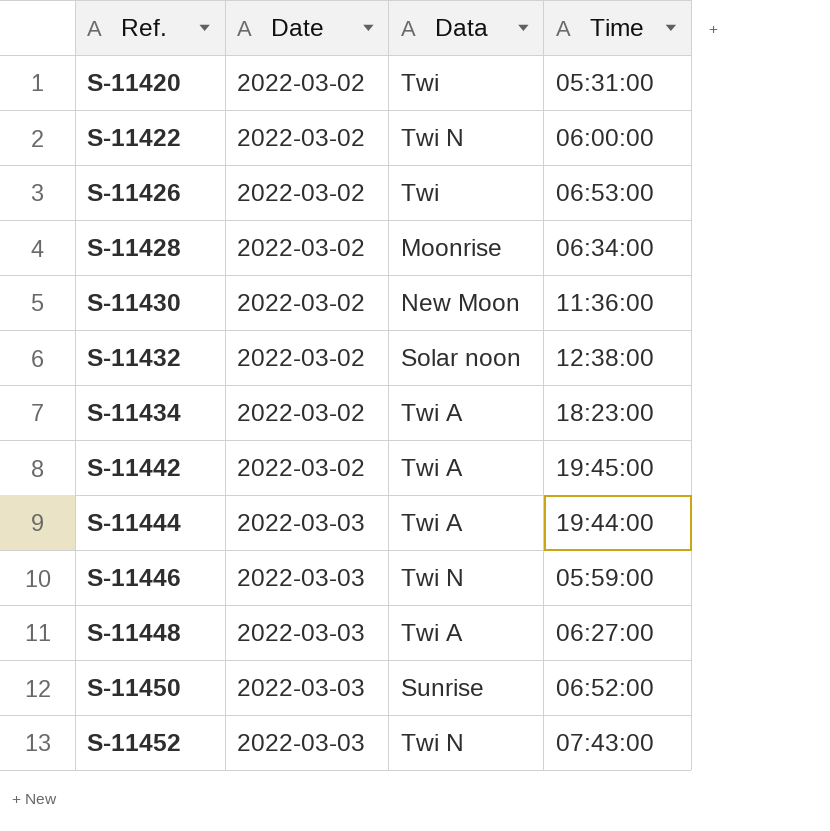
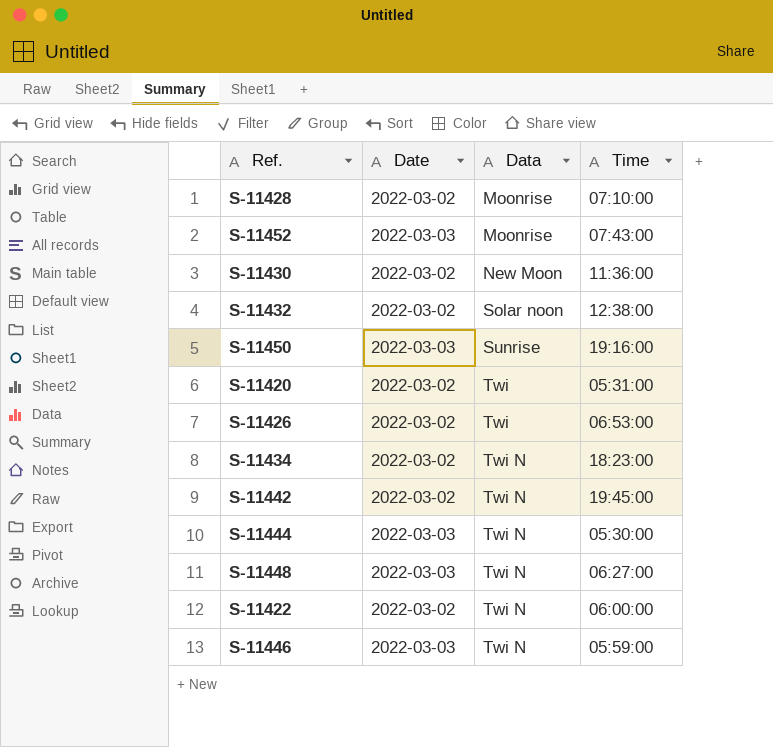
row order: Ref. ascending -> Data ascending
S-11428 | Time: 06:34:00 -> 07:10:00
S-11452 | Data: Twi N -> Moonrise
S-11450 | Time: 06:52:00 -> 19:16:00
S-11434 | Data: Twi A -> Twi N
S-11442 | Data: Twi A -> Twi N
S-11444 | Data: Twi A -> Twi N
S-11444 | Time: 19:44:00 -> 05:30:00
S-11448 | Data: Twi A -> Twi N

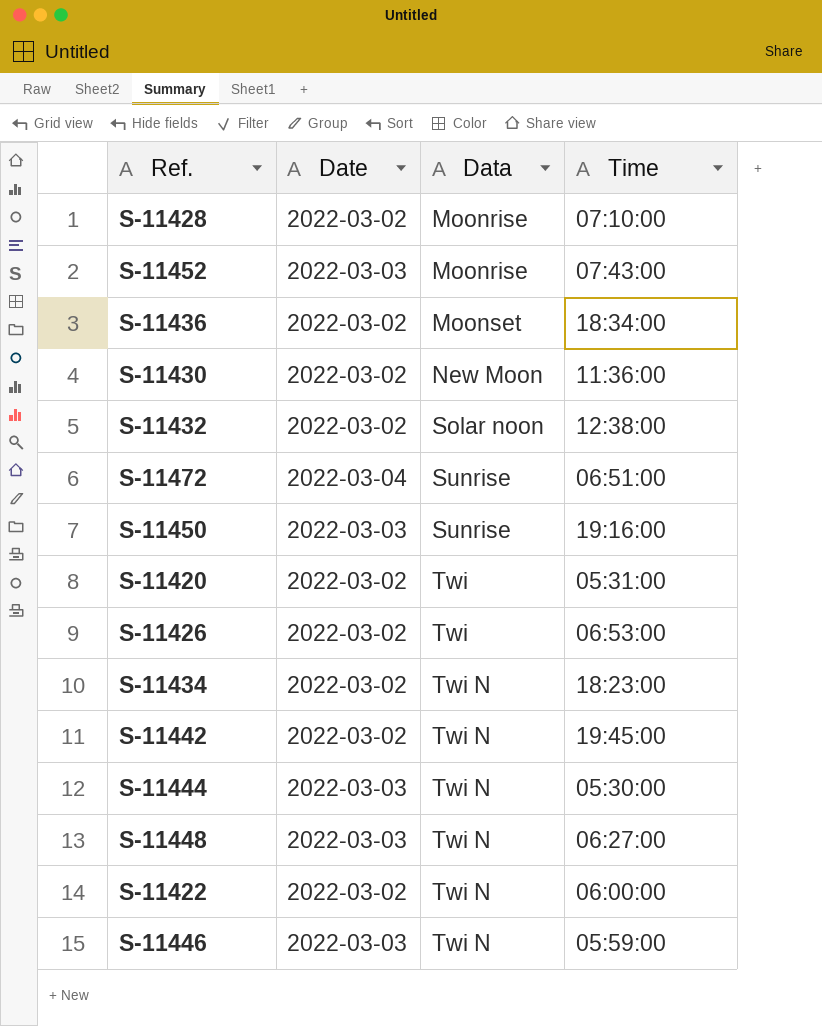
row S-11436: none -> 2022-03-02 | Moonset | 18:34:00
row S-11472: none -> 2022-03-04 | Sunrise | 06:51:00

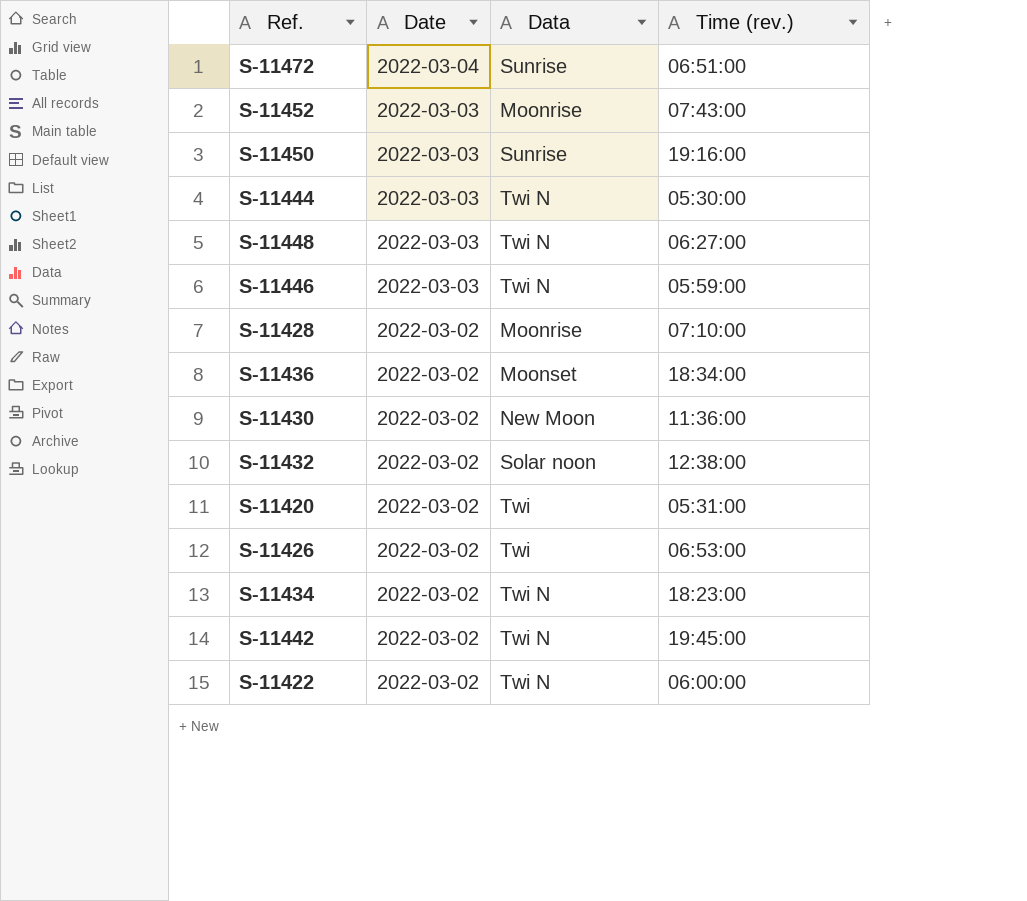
row order: Data ascending -> Date descending
column name: Time -> Time (rev.)

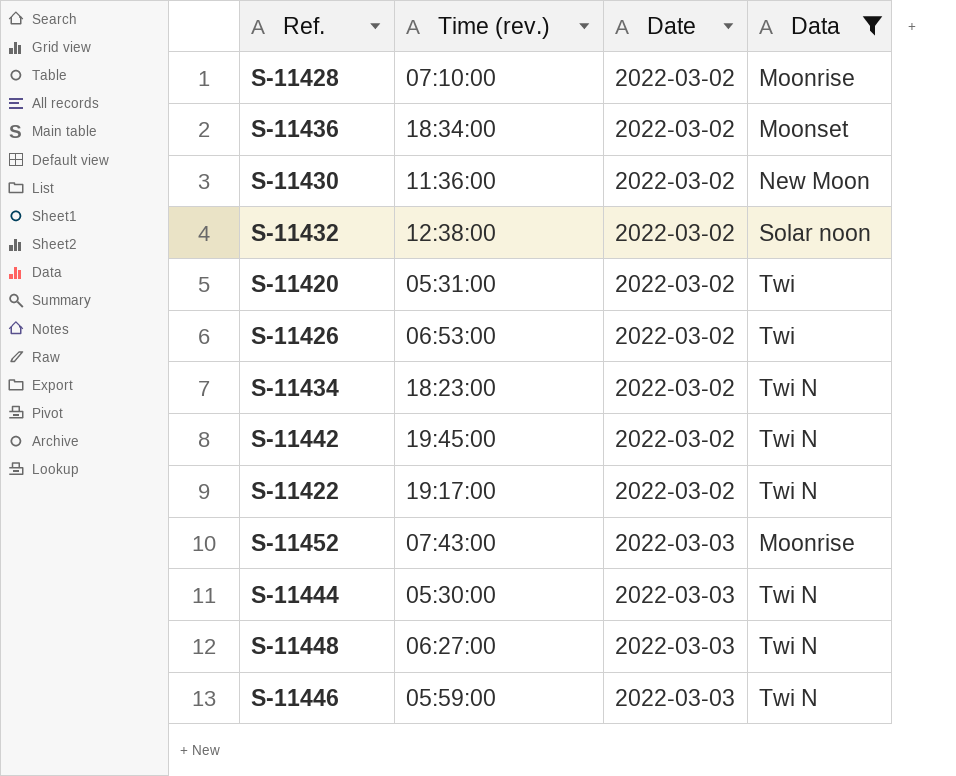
filter: none -> Data != Sunrise
row order: Date descending -> Date ascending
column Time (rev.) | position: 4 -> 2
S-11422 | Time (rev.): 06:00:00 -> 19:17:00

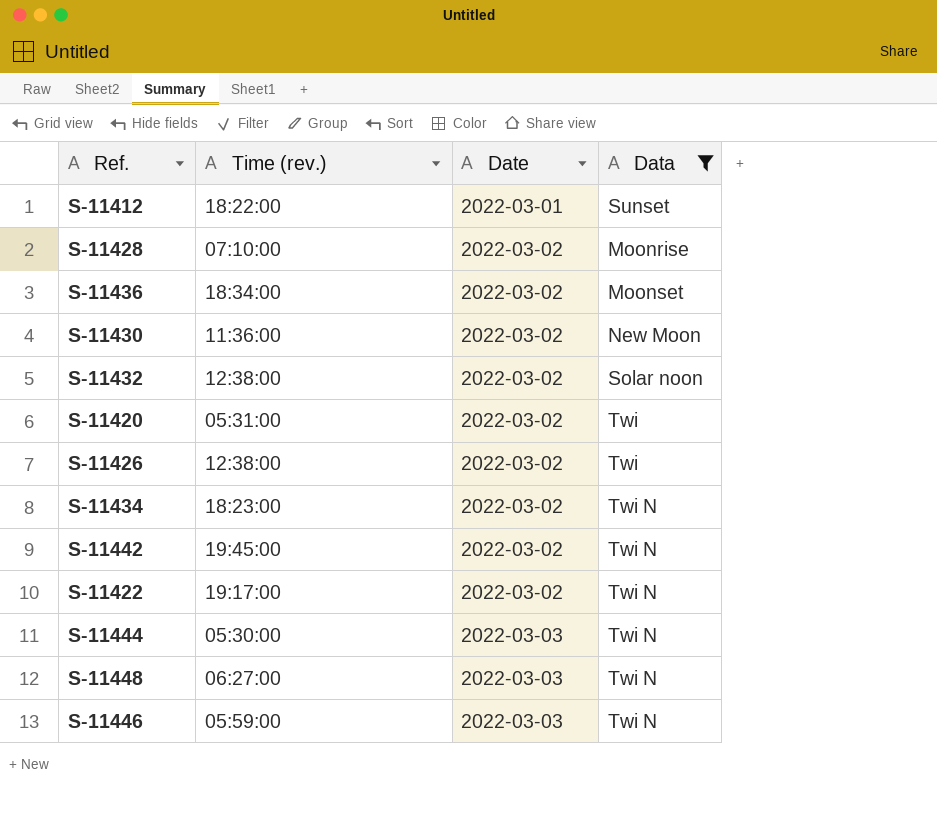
row S-11452: 07:43:00 | 2022-03-03 | Moonrise -> none
row S-11412: none -> 18:22:00 | 2022-03-01 | Sunset
S-11426 | Time (rev.): 06:53:00 -> 12:38:00

